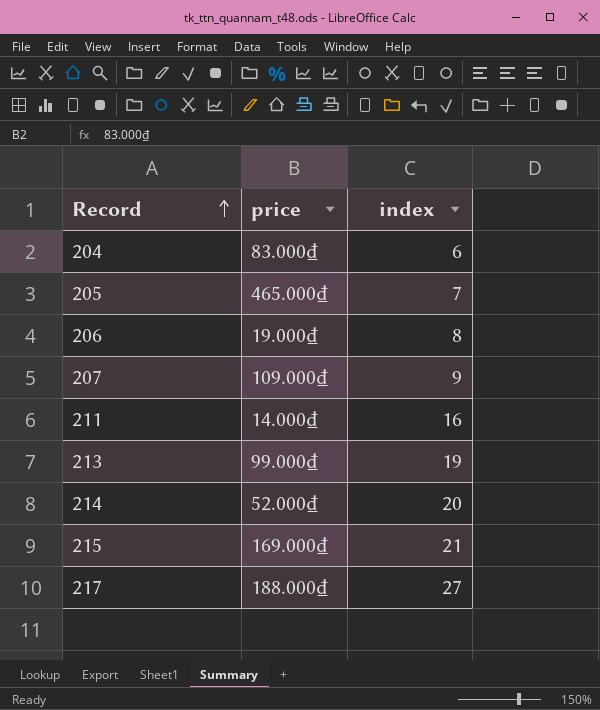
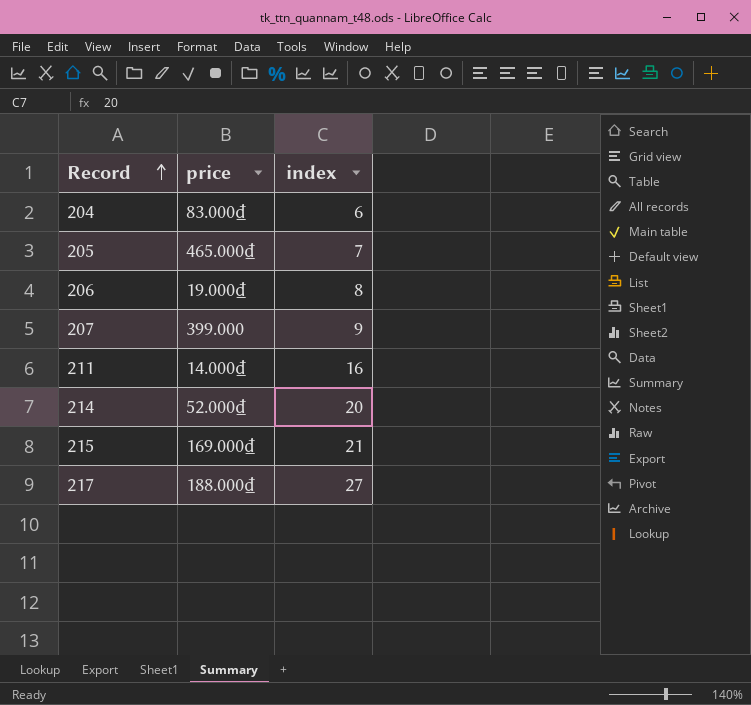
row 213: 99.000₫ | 19 -> none
207 | price: 109.000₫ -> 399.000

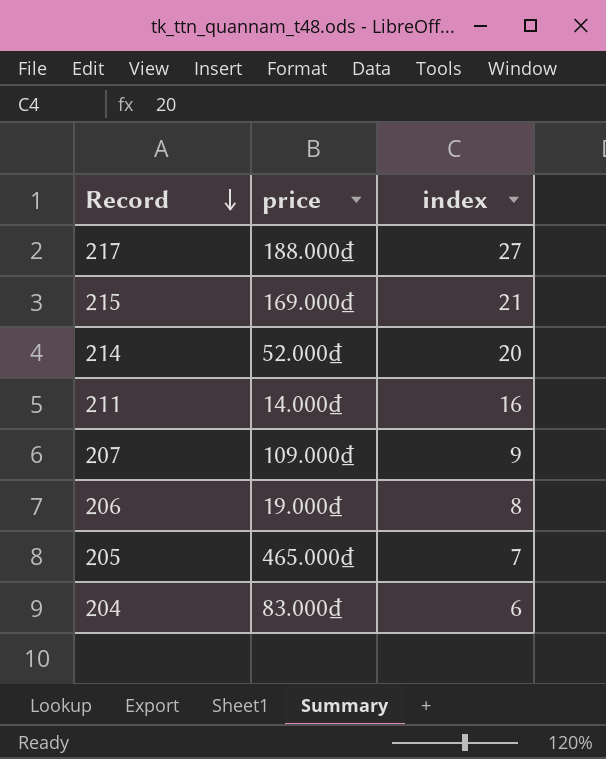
row order: Record ascending -> Record descending
207 | price: 399.000 -> 109.000₫

